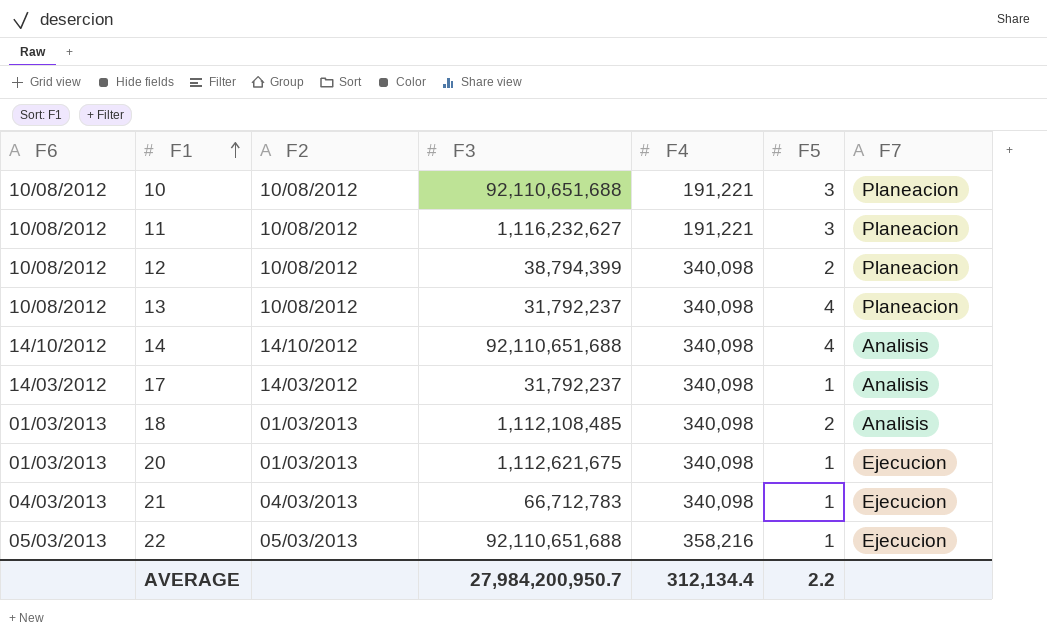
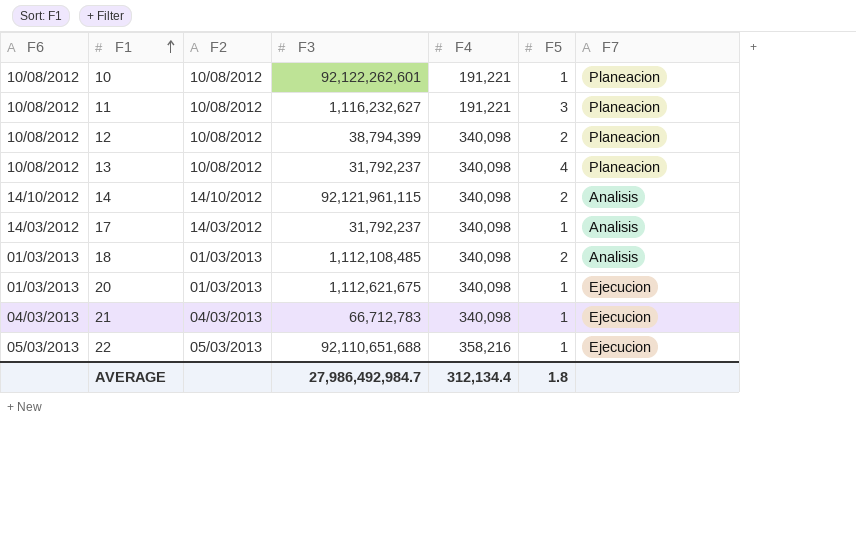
10 | F3: 92,110,651,688 -> 92,122,262,601
10 | F5: 3 -> 1
14 | F3: 92,110,651,688 -> 92,121,961,115
14 | F5: 4 -> 2
AVERAGE | F3: 27,984,200,950.7 -> 27,986,492,984.7
AVERAGE | F5: 2.2 -> 1.8

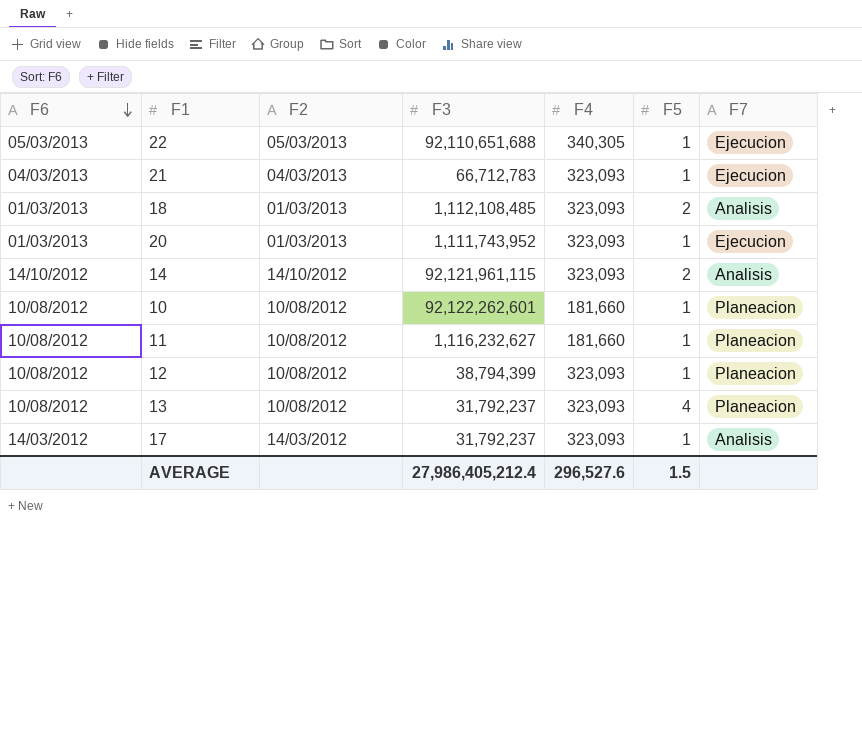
row order: F1 ascending -> F6 descending
22 | F4: 358,216 -> 340,305
21 | F4: 340,098 -> 323,093
18 | F4: 340,098 -> 323,093
20 | F3: 1,112,621,675 -> 1,111,743,952
20 | F4: 340,098 -> 323,093
14 | F4: 340,098 -> 323,093
10 | F4: 191,221 -> 181,660
11 | F4: 191,221 -> 181,660
11 | F5: 3 -> 1
12 | F4: 340,098 -> 323,093
12 | F5: 2 -> 1
13 | F4: 340,098 -> 323,093
17 | F4: 340,098 -> 323,093
AVERAGE | F3: 27,986,492,984.7 -> 27,986,405,212.4
AVERAGE | F4: 312,134.4 -> 296,527.6
AVERAGE | F5: 1.8 -> 1.5

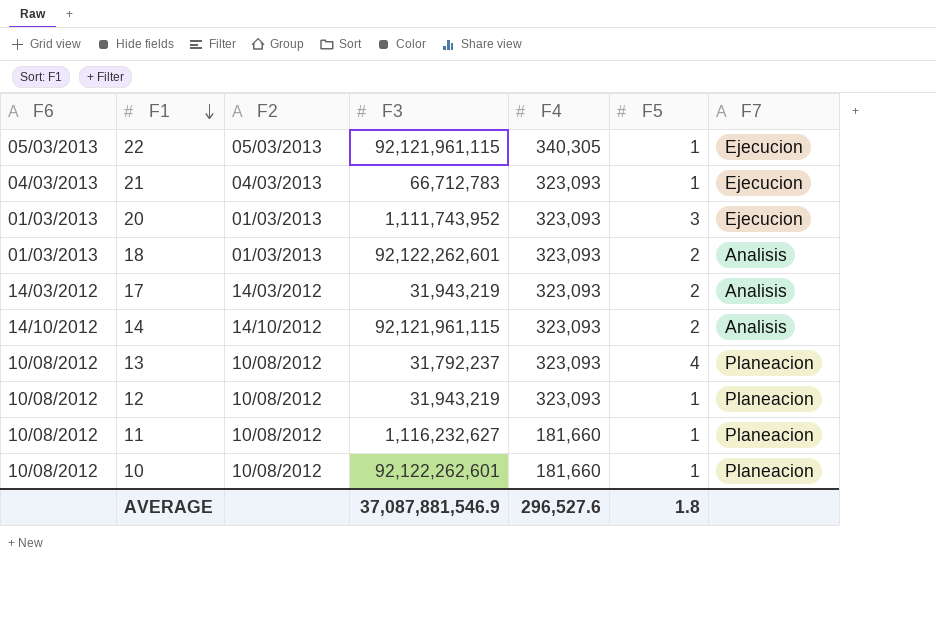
row order: F6 descending -> F1 descending
22 | F3: 92,110,651,688 -> 92,121,961,115
20 | F5: 1 -> 3
18 | F3: 1,112,108,485 -> 92,122,262,601
17 | F3: 31,792,237 -> 31,943,219
17 | F5: 1 -> 2
12 | F3: 38,794,399 -> 31,943,219
AVERAGE | F3: 27,986,405,212.4 -> 37,087,881,546.9
AVERAGE | F5: 1.5 -> 1.8

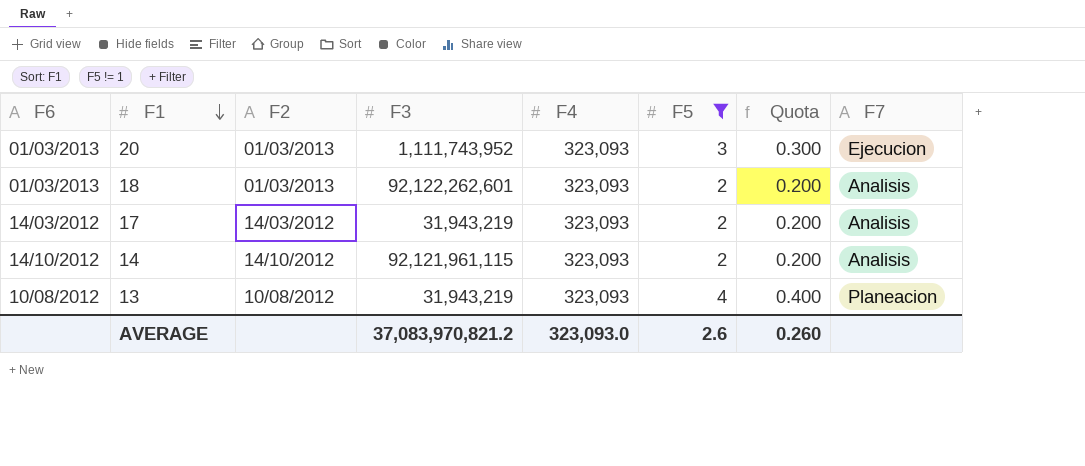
filter: none -> F5 != 1
column Quota | formula: none -> [F5] * 0.1
13 | F3: 31,792,237 -> 31,943,219
AVERAGE | F3: 37,087,881,546.9 -> 37,083,970,821.2
AVERAGE | F4: 296,527.6 -> 323,093.0
AVERAGE | F5: 1.8 -> 2.6

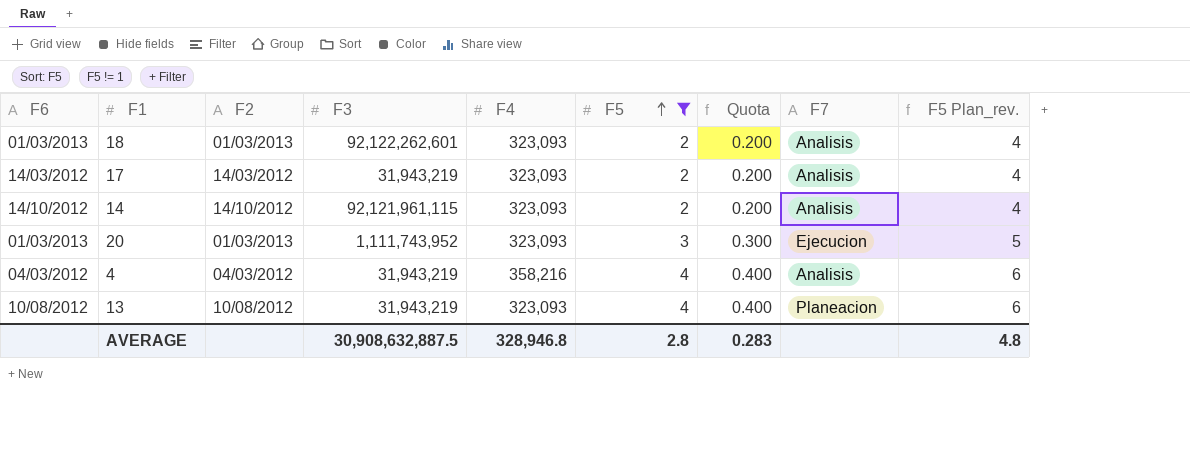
row order: F1 descending -> F5 ascending
column F5 Plan_rev. | formula: none -> [F5] + 2
row 4: none -> 04/03/2012 | 04/03/2012 | 31,943,219 | 358,216 | 4 | 0.400 | Analisis | 6
AVERAGE | F3: 37,083,970,821.2 -> 30,908,632,887.5
AVERAGE | F4: 323,093.0 -> 328,946.8
AVERAGE | F5: 2.6 -> 2.8
AVERAGE | Quota: 0.260 -> 0.283

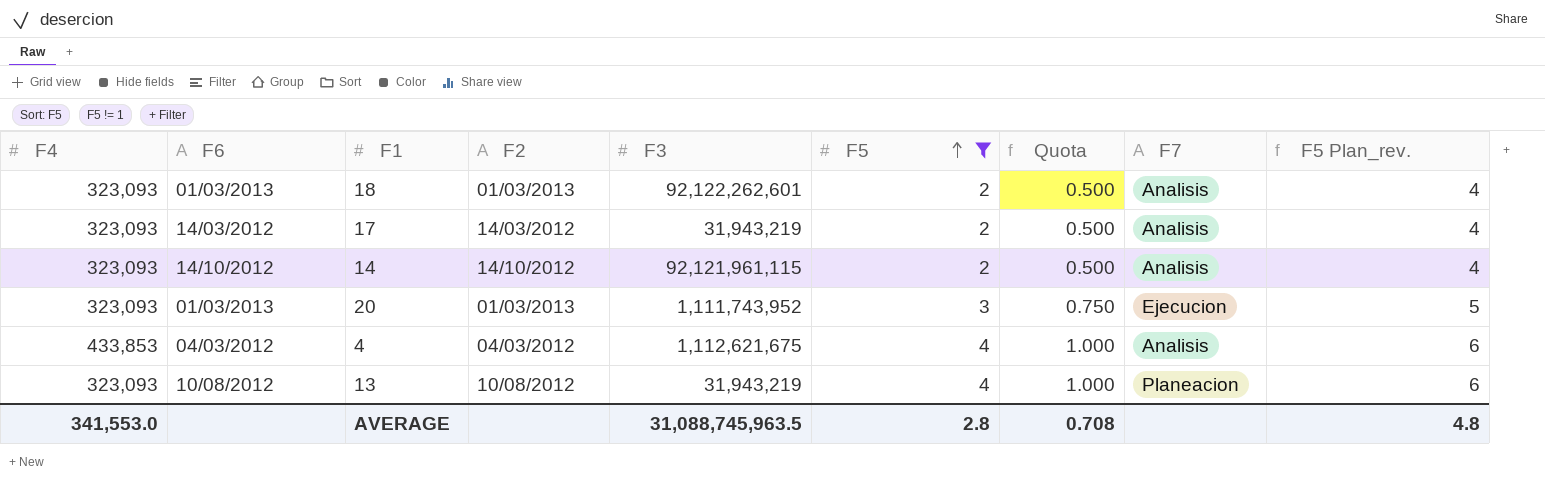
column F4 | position: 5 -> 1
column Quota | formula: [F5] * 0.1 -> [F5] * 0.25
4 | F4: 358,216 -> 433,853
4 | F3: 31,943,219 -> 1,112,621,675
AVERAGE | F4: 328,946.8 -> 341,553.0
AVERAGE | F3: 30,908,632,887.5 -> 31,088,745,963.5
AVERAGE | Quota: 0.283 -> 0.708

